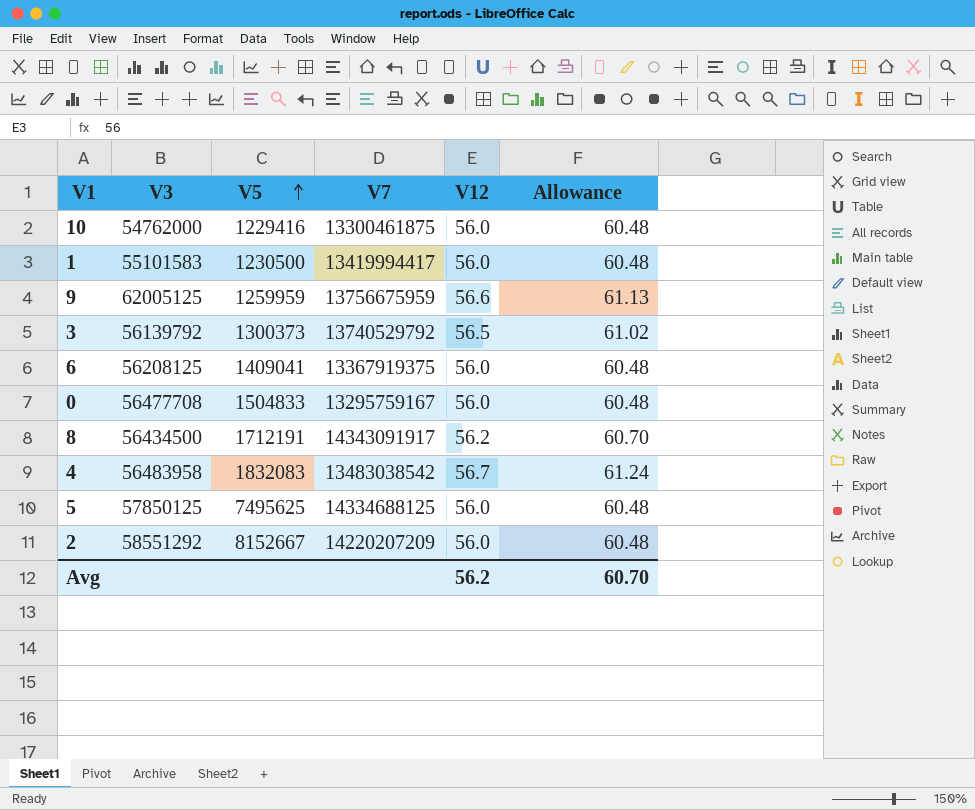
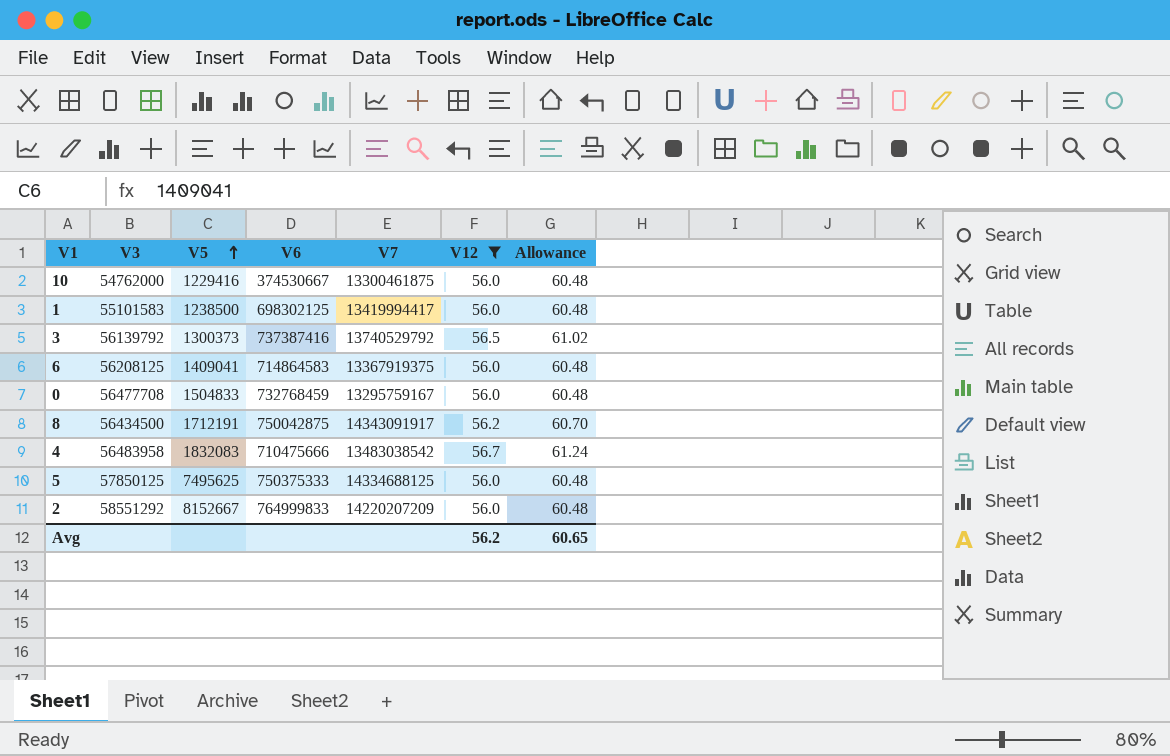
filter: none -> V12 != 56.6
column V6 | position: none -> 4
1 | V5: 1230500 -> 1238500
Avg | Allowance: 60.70 -> 60.65

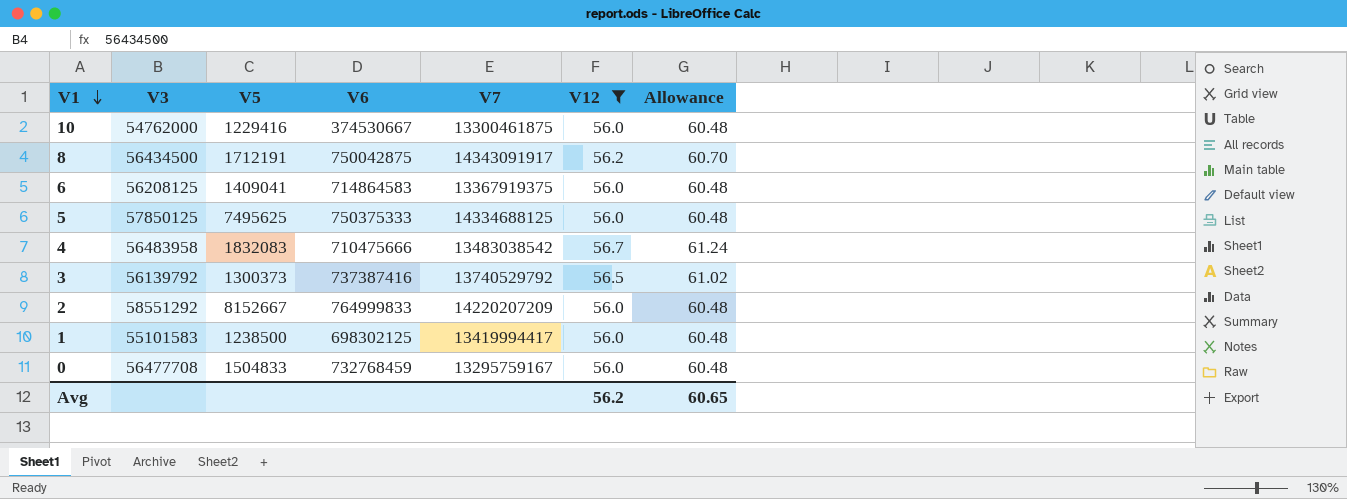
row order: V5 ascending -> V1 descending

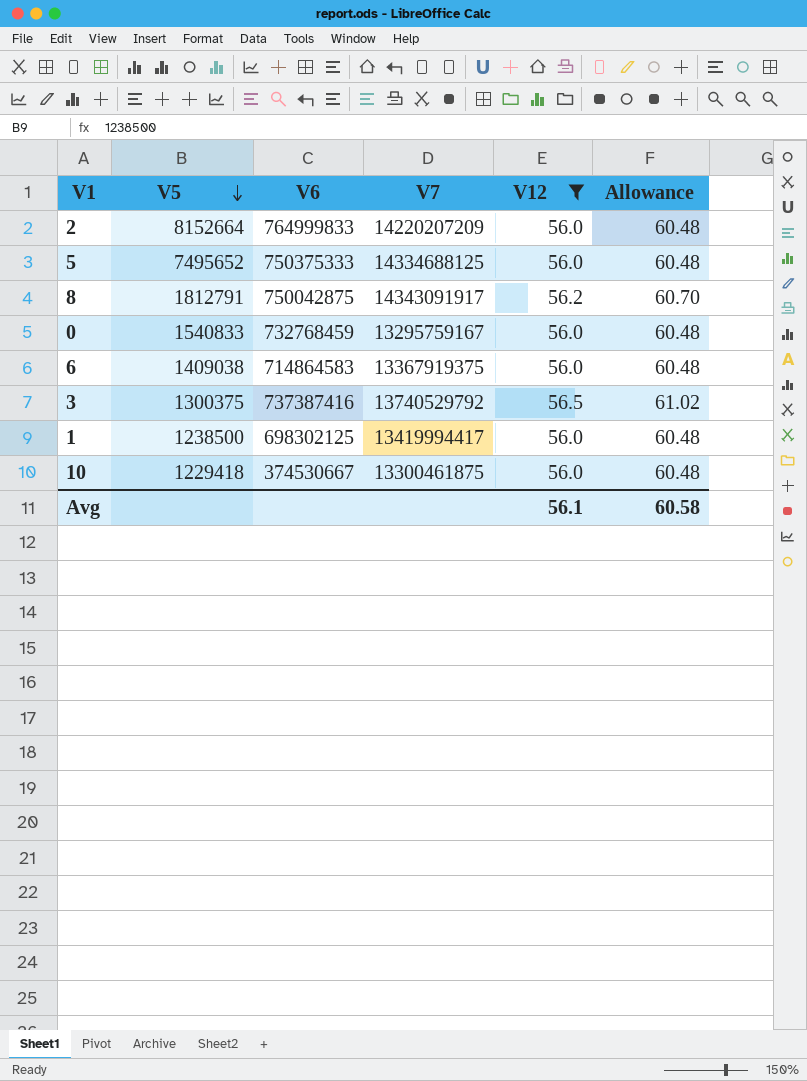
row order: V1 descending -> V5 descending
column V3 | position: 2 -> none
row 4: 56483958 | 1832083 | 710475666 | 13483038542 | 56.7 | 61.24 -> none
2 | V5: 8152667 -> 8152664
5 | V5: 7495625 -> 7495652
8 | V5: 1712191 -> 1812791
0 | V5: 1504833 -> 1540833
6 | V5: 1409041 -> 1409038
3 | V5: 1300373 -> 1300375
10 | V5: 1229416 -> 1229418
Avg | V12: 56.2 -> 56.1
Avg | Allowance: 60.65 -> 60.58

